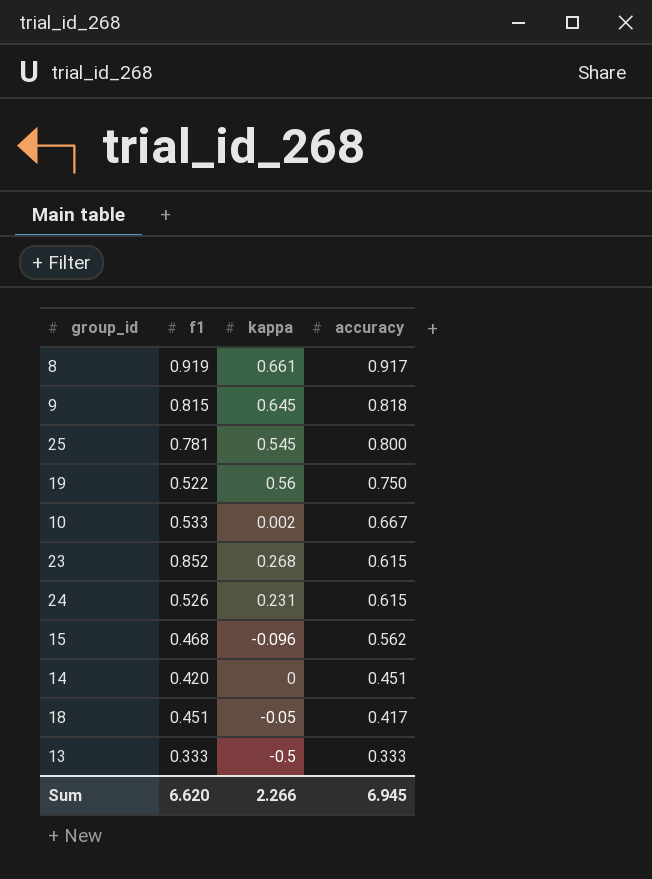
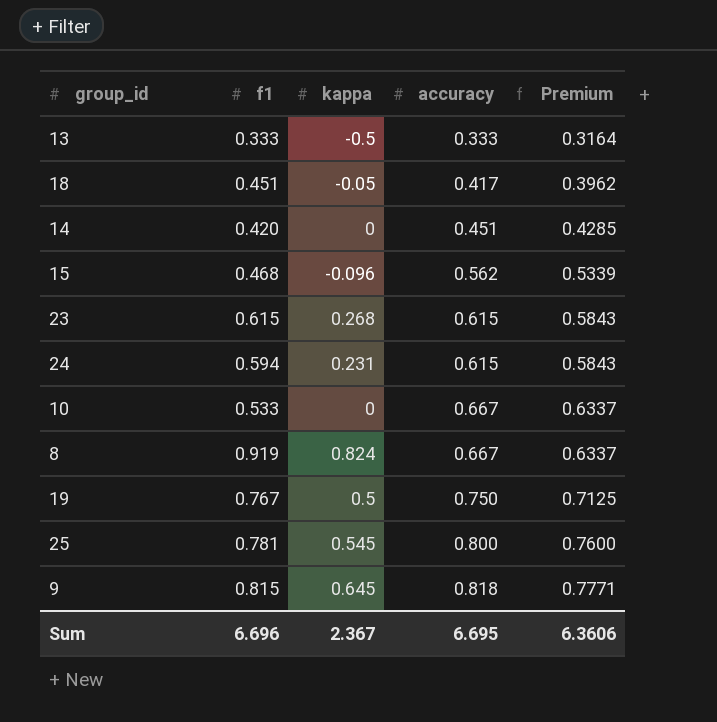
row order: accuracy descending -> accuracy ascending
column Premium | formula: none -> [accuracy] * 0.95
23 | f1: 0.852 -> 0.615
24 | f1: 0.526 -> 0.594
10 | kappa: 0.002 -> 0
8 | kappa: 0.661 -> 0.824
8 | accuracy: 0.917 -> 0.667
19 | f1: 0.522 -> 0.767
19 | kappa: 0.56 -> 0.5
Sum | f1: 6.620 -> 6.696
Sum | kappa: 2.266 -> 2.367
Sum | accuracy: 6.945 -> 6.695

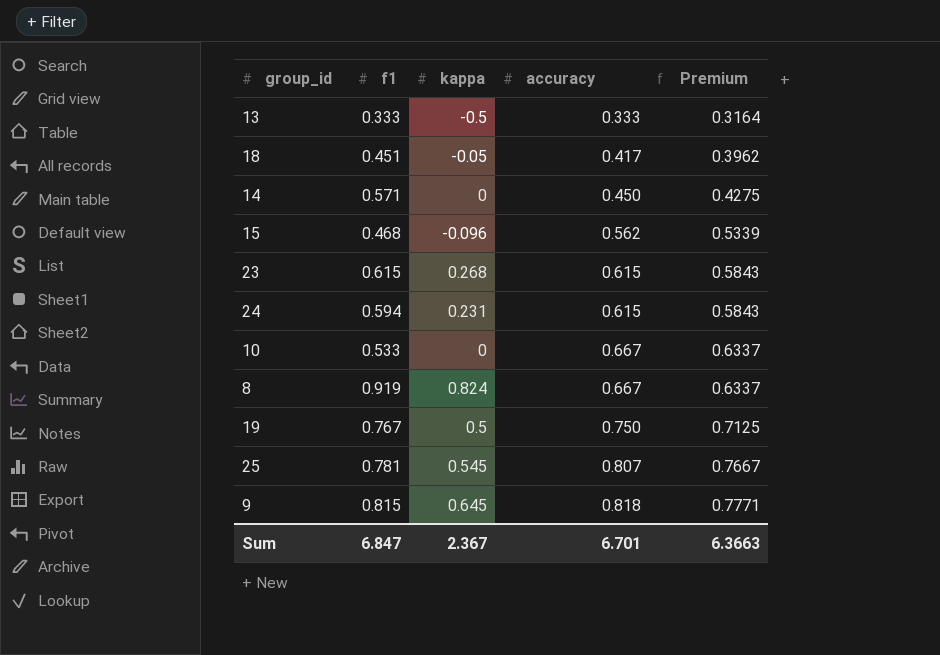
14 | f1: 0.420 -> 0.571
14 | accuracy: 0.451 -> 0.450
14 | Premium: 0.4285 -> 0.4275
25 | accuracy: 0.800 -> 0.807
25 | Premium: 0.7600 -> 0.7667
Sum | f1: 6.696 -> 6.847
Sum | accuracy: 6.695 -> 6.701
Sum | Premium: 6.3606 -> 6.3663

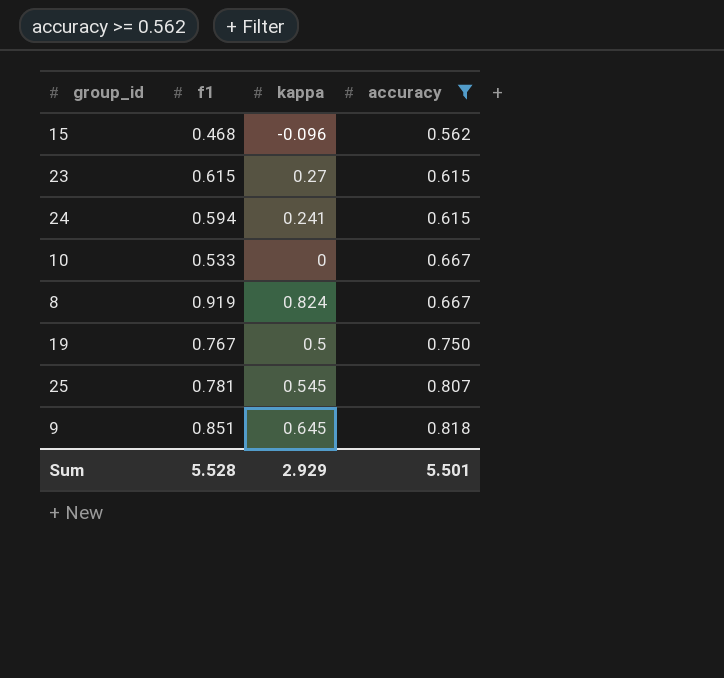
filter: none -> accuracy >= 0.562
column Premium | formula: [accuracy] * 0.95 -> none
23 | kappa: 0.268 -> 0.27
24 | kappa: 0.231 -> 0.241
9 | f1: 0.815 -> 0.851
Sum | f1: 6.847 -> 5.528
Sum | kappa: 2.367 -> 2.929
Sum | accuracy: 6.701 -> 5.501

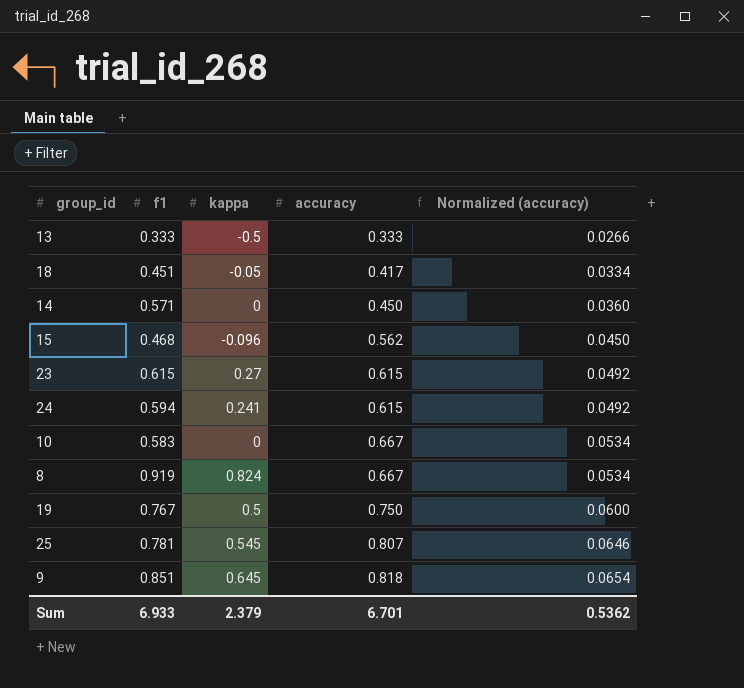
filter: accuracy >= 0.562 -> none
column Normalized (accuracy) | formula: none -> [accuracy] * 0.08
10 | f1: 0.533 -> 0.583
Sum | f1: 5.528 -> 6.933
Sum | kappa: 2.929 -> 2.379
Sum | accuracy: 5.501 -> 6.701

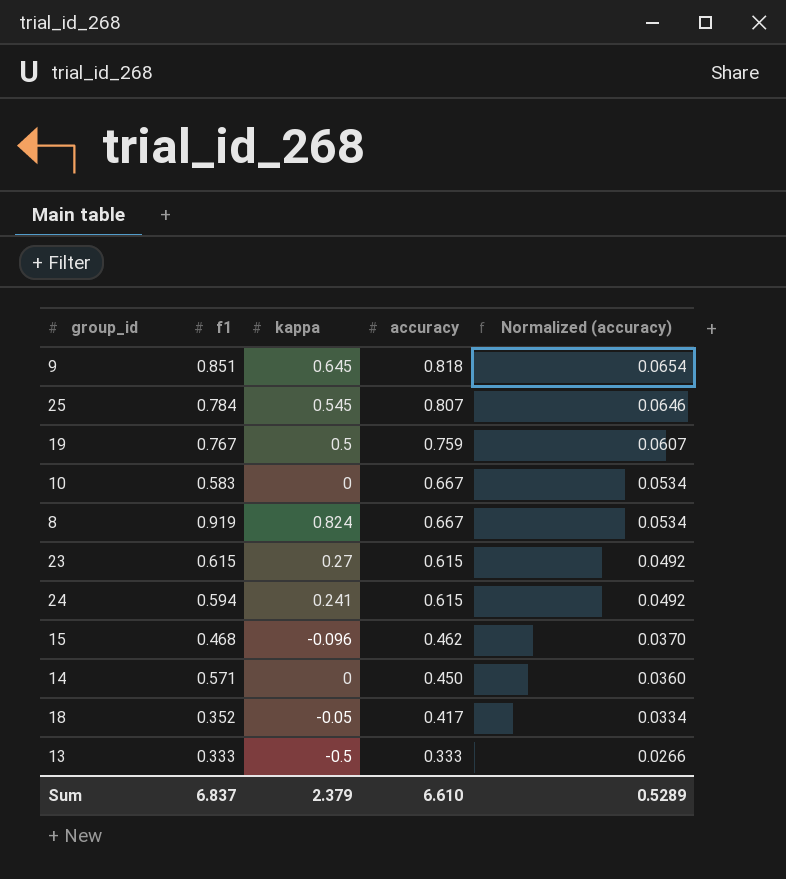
row order: accuracy ascending -> accuracy descending
25 | f1: 0.781 -> 0.784
19 | accuracy: 0.750 -> 0.759
19 | Normalized (accuracy): 0.0600 -> 0.0607
15 | accuracy: 0.562 -> 0.462
15 | Normalized (accuracy): 0.0450 -> 0.0370
18 | f1: 0.451 -> 0.352
Sum | f1: 6.933 -> 6.837
Sum | accuracy: 6.701 -> 6.610
Sum | Normalized (accuracy): 0.5362 -> 0.5289

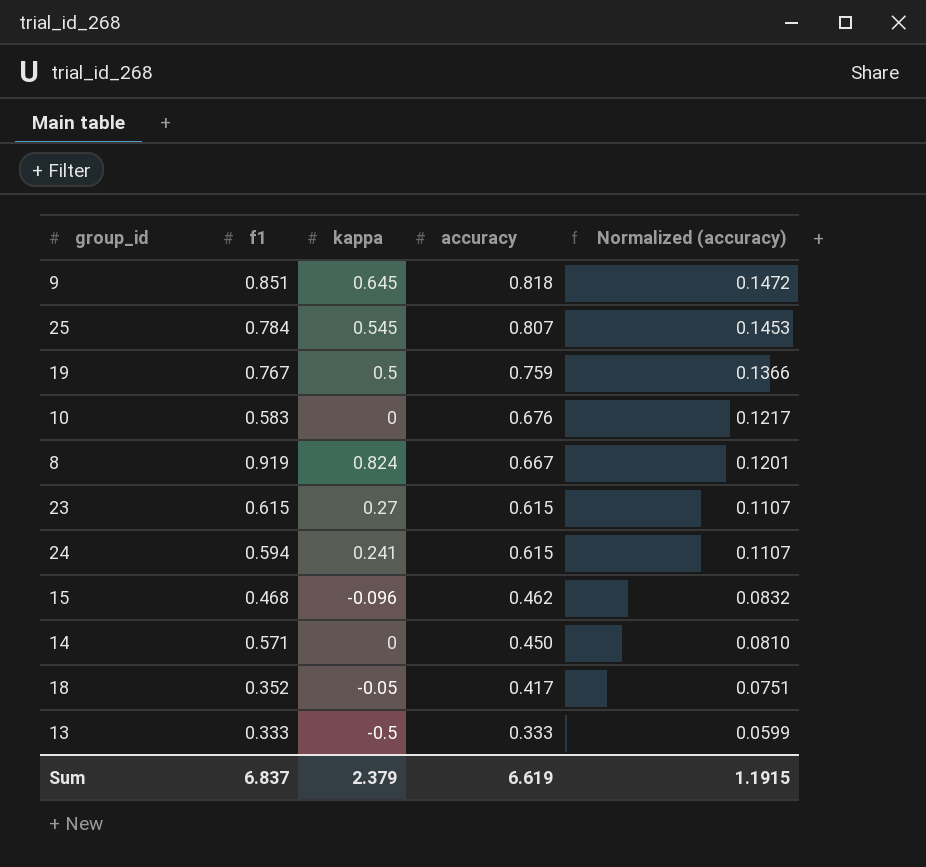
column Normalized (accuracy) | formula: [accuracy] * 0.08 -> [accuracy] * 0.18
10 | accuracy: 0.667 -> 0.676
Sum | accuracy: 6.610 -> 6.619
Sum | Normalized (accuracy): 0.5289 -> 1.1915

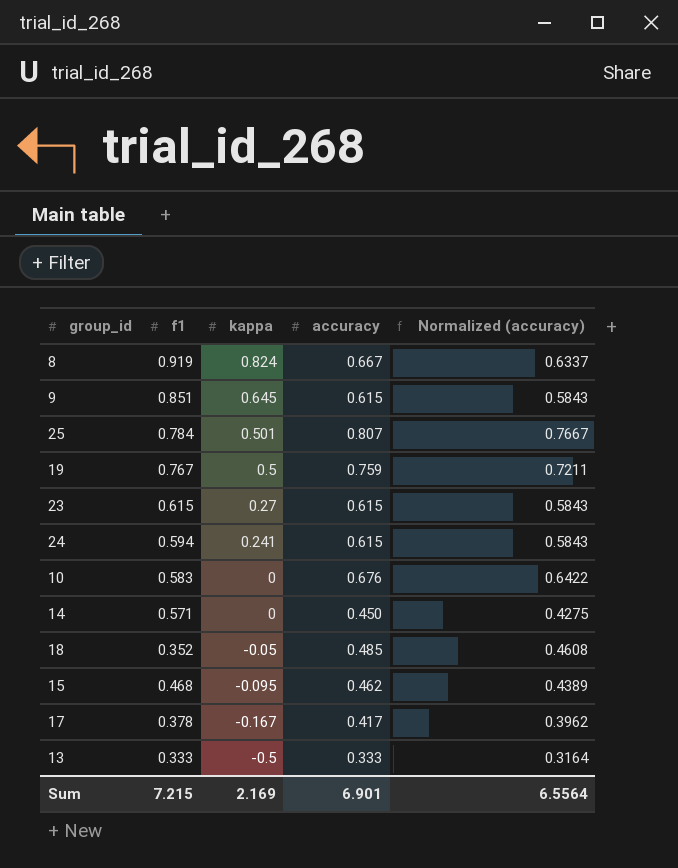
row order: accuracy descending -> kappa descending
column Normalized (accuracy) | formula: [accuracy] * 0.18 -> [accuracy] * 0.95
9 | accuracy: 0.818 -> 0.615
25 | kappa: 0.545 -> 0.501
18 | accuracy: 0.417 -> 0.485
15 | kappa: -0.096 -> -0.095
row 17: none -> 0.378 | -0.167 | 0.417 | 0.3962
Sum | f1: 6.837 -> 7.215
Sum | kappa: 2.379 -> 2.169
Sum | accuracy: 6.619 -> 6.901
Sum | Normalized (accuracy): 1.1915 -> 6.5564

